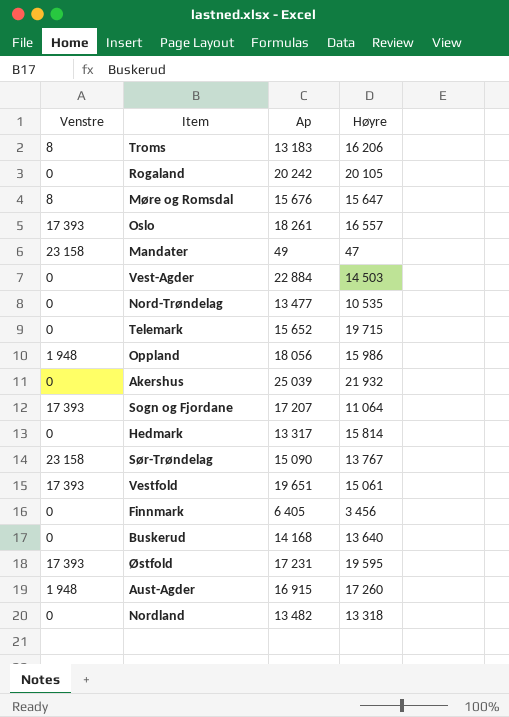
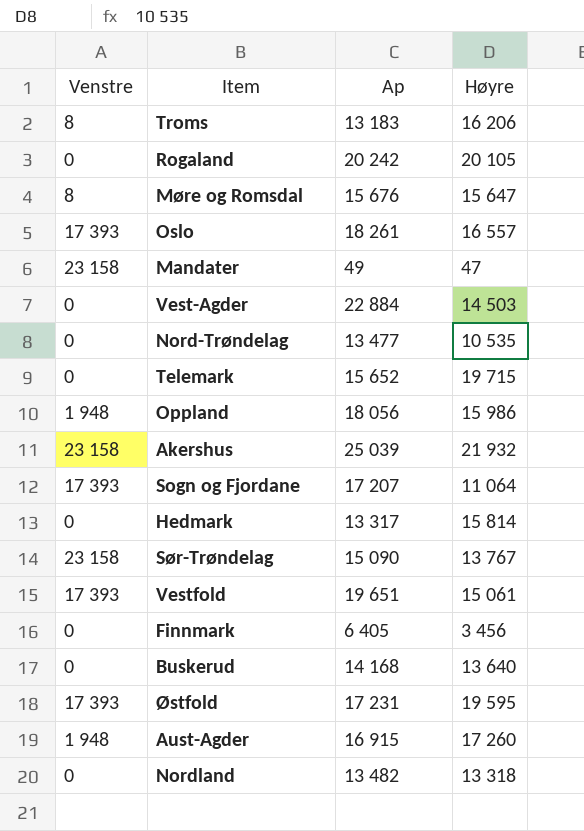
Akershus | Venstre: 0 -> 23 158

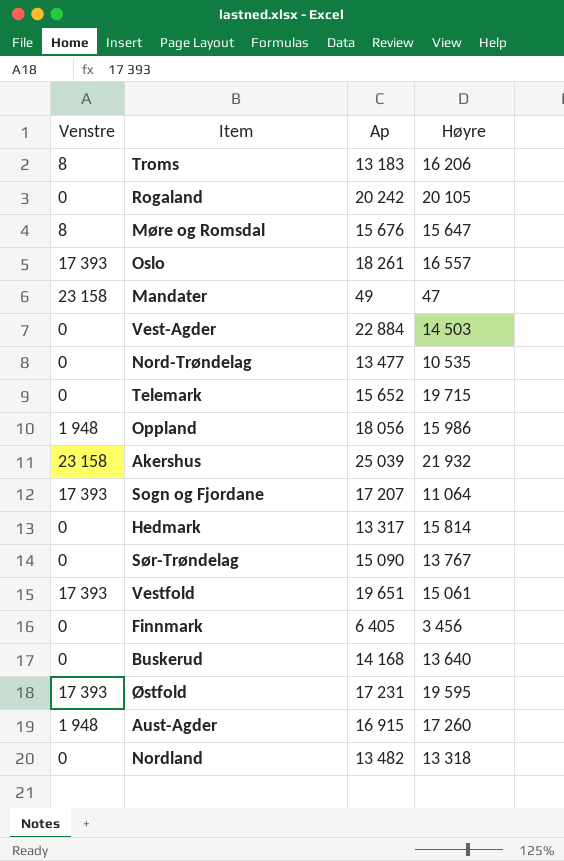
Sør-Trøndelag | Venstre: 23 158 -> 0

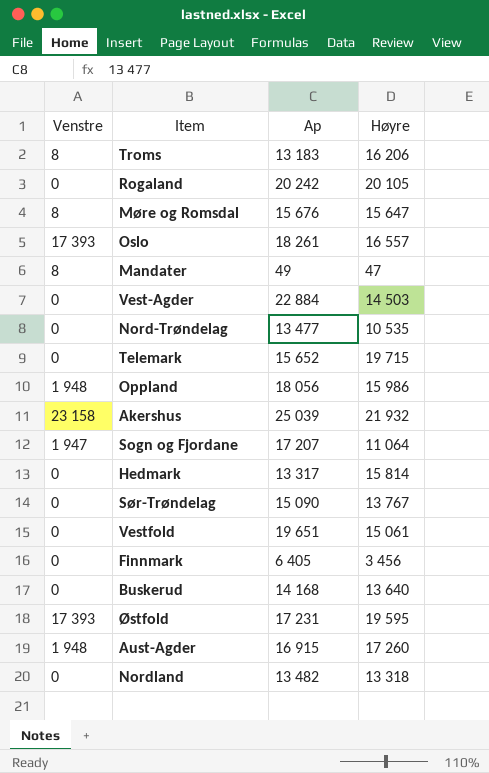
Mandater | Venstre: 23 158 -> 8
Sogn og Fjordane | Venstre: 17 393 -> 1 947
Vestfold | Venstre: 17 393 -> 0

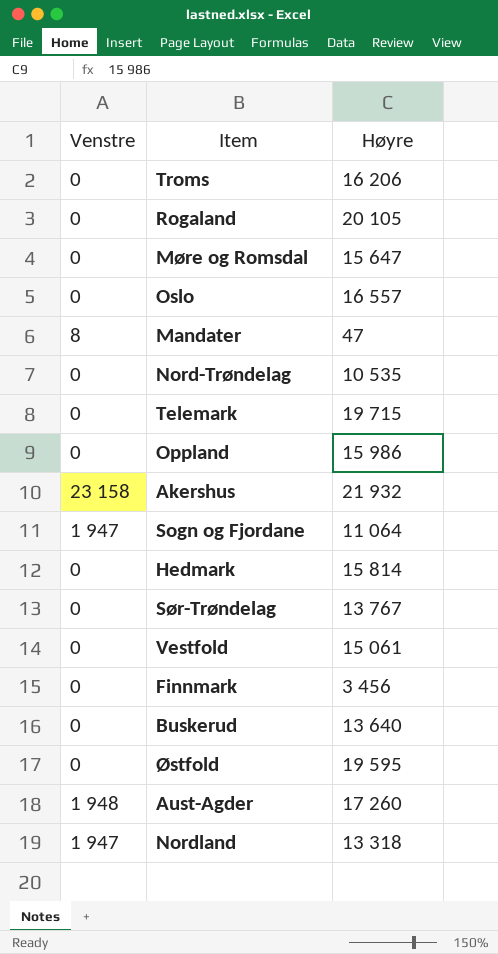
column Ap | position: 3 -> none
row Vest-Agder: 0 | 22 884 | 14 503 -> none
Troms | Venstre: 8 -> 0
Møre og Romsdal | Venstre: 8 -> 0
Oslo | Venstre: 17 393 -> 0
Oppland | Venstre: 1 948 -> 0
Østfold | Venstre: 17 393 -> 0
Nordland | Venstre: 0 -> 1 947

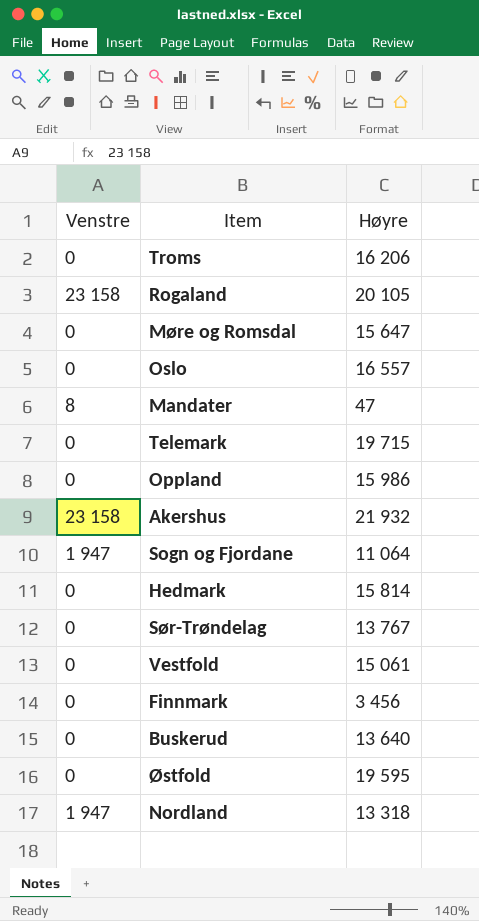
row Nord-Trøndelag: 0 | 10 535 -> none
row Aust-Agder: 1 948 | 17 260 -> none
Rogaland | Venstre: 0 -> 23 158

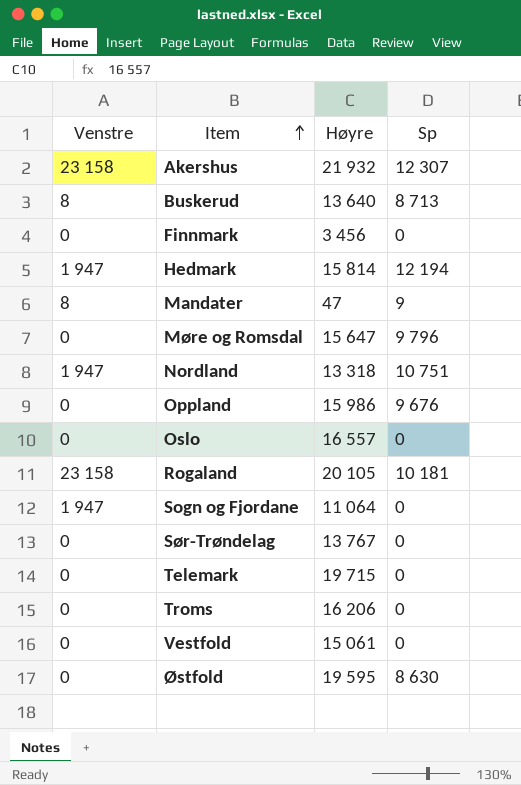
row order: none -> Item ascending
column Sp | position: none -> 4
Buskerud | Venstre: 0 -> 8
Hedmark | Venstre: 0 -> 1 947

